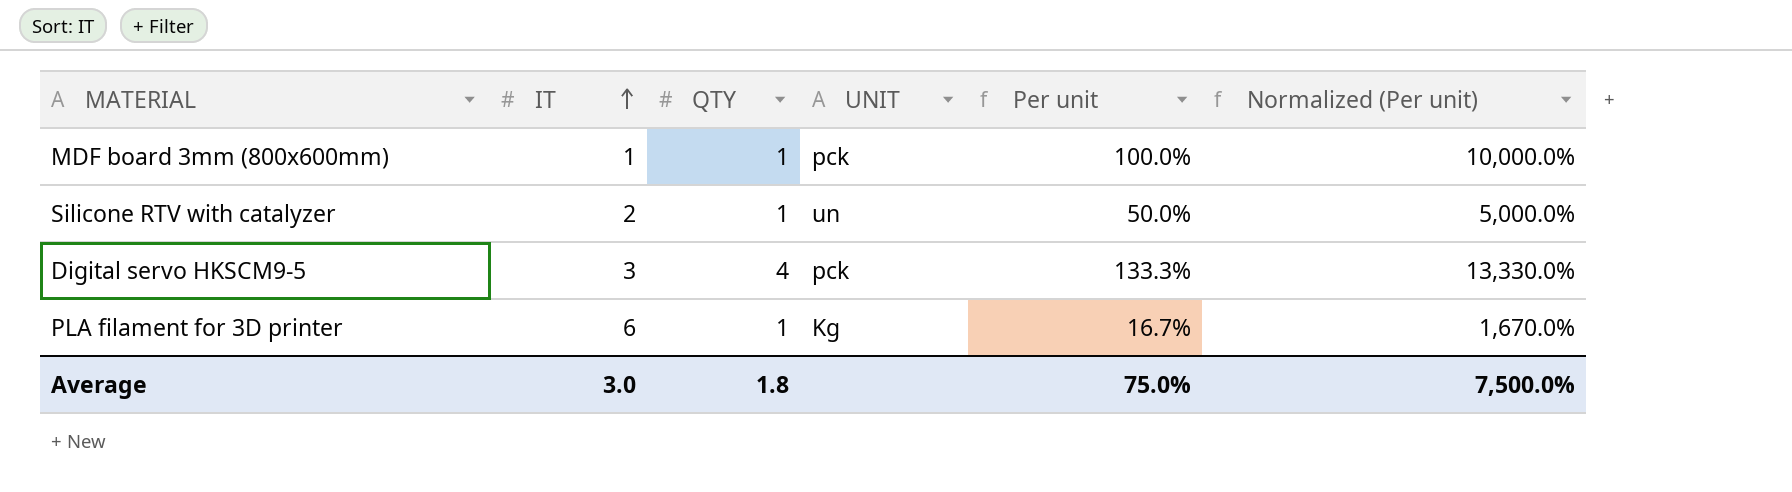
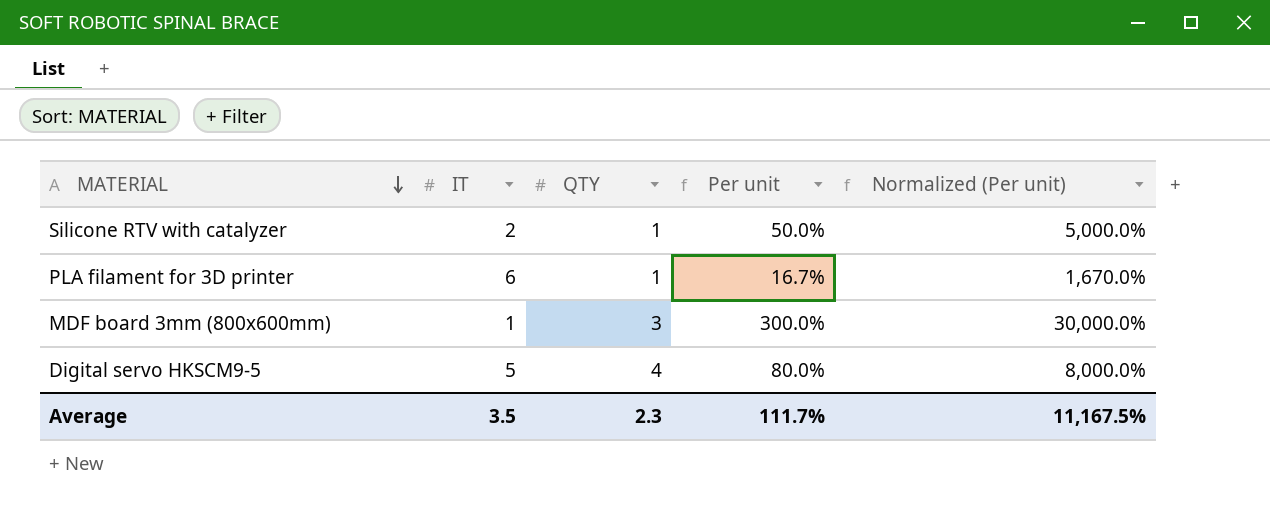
row order: IT ascending -> MATERIAL descending
column UNIT | position: 4 -> none
MDF board 3mm (800x600mm) | QTY: 1 -> 3
MDF board 3mm (800x600mm) | Per unit: 100.0% -> 300.0%
MDF board 3mm (800x600mm) | Normalized (Per unit): 10,000.0% -> 30,000.0%
Digital servo HKSCM9-5 | IT: 3 -> 5
Digital servo HKSCM9-5 | Per unit: 133.3% -> 80.0%
Digital servo HKSCM9-5 | Normalized (Per unit): 13,330.0% -> 8,000.0%
Average | IT: 3.0 -> 3.5
Average | QTY: 1.8 -> 2.3
Average | Per unit: 75.0% -> 111.7%
Average | Normalized (Per unit): 7,500.0% -> 11,167.5%

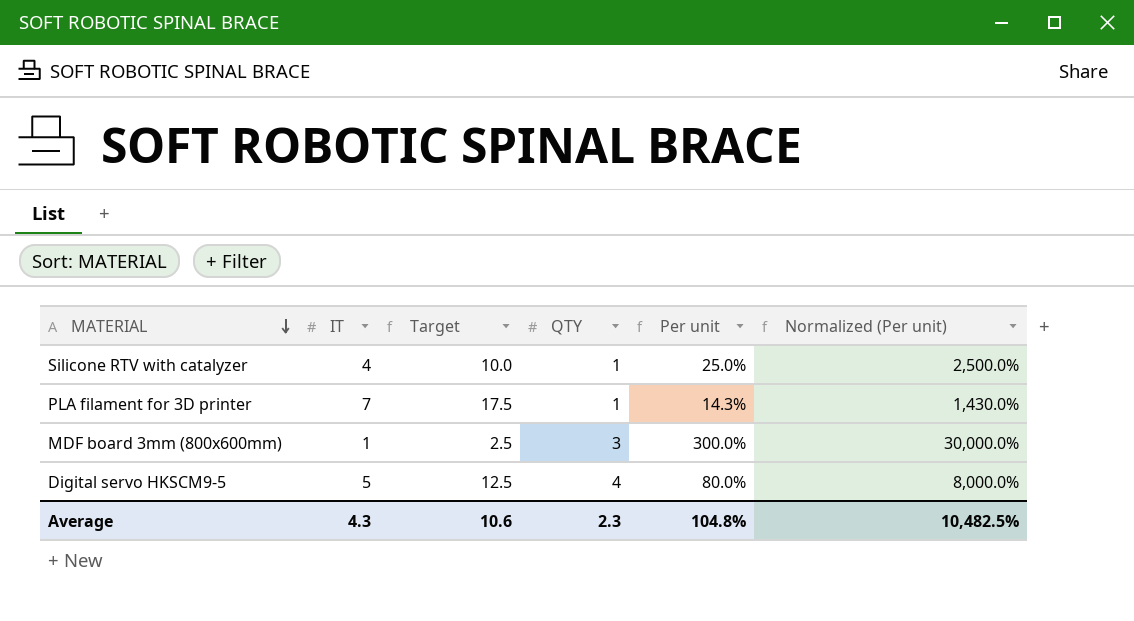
column Target | formula: none -> [IT] * 2.5
Silicone RTV with catalyzer | IT: 2 -> 4
Silicone RTV with catalyzer | Per unit: 50.0% -> 25.0%
Silicone RTV with catalyzer | Normalized (Per unit): 5,000.0% -> 2,500.0%
PLA filament for 3D printer | IT: 6 -> 7
PLA filament for 3D printer | Per unit: 16.7% -> 14.3%
PLA filament for 3D printer | Normalized (Per unit): 1,670.0% -> 1,430.0%
Average | IT: 3.5 -> 4.3
Average | Per unit: 111.7% -> 104.8%
Average | Normalized (Per unit): 11,167.5% -> 10,482.5%

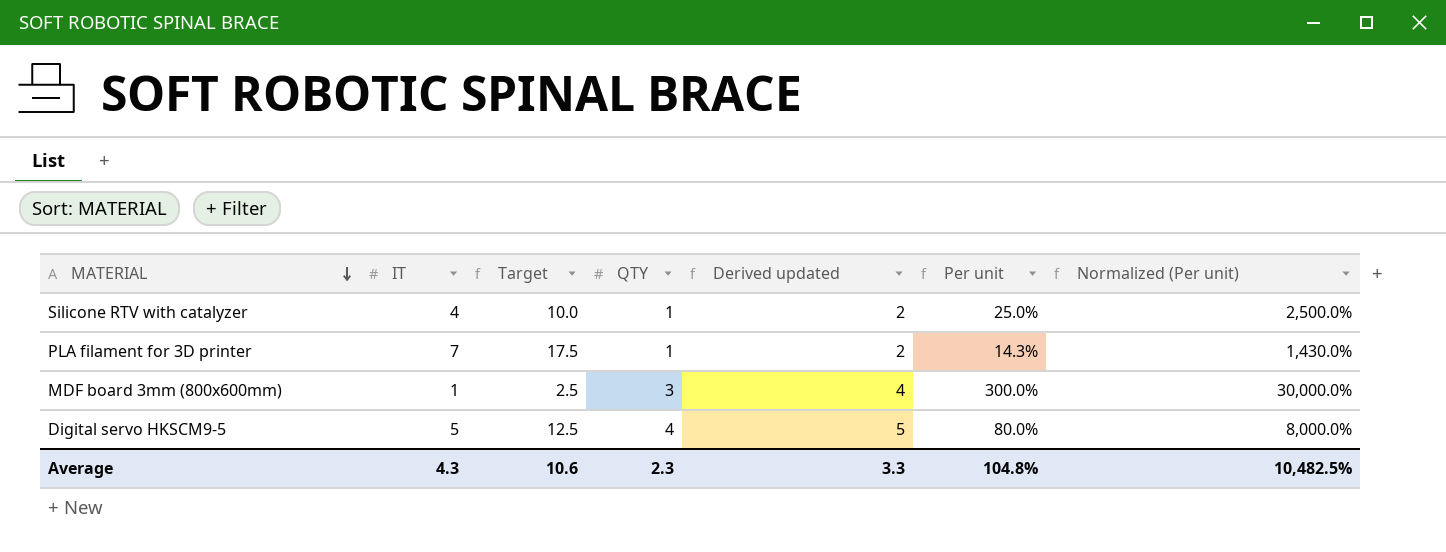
column Derived updated | formula: none -> [QTY] + 1

